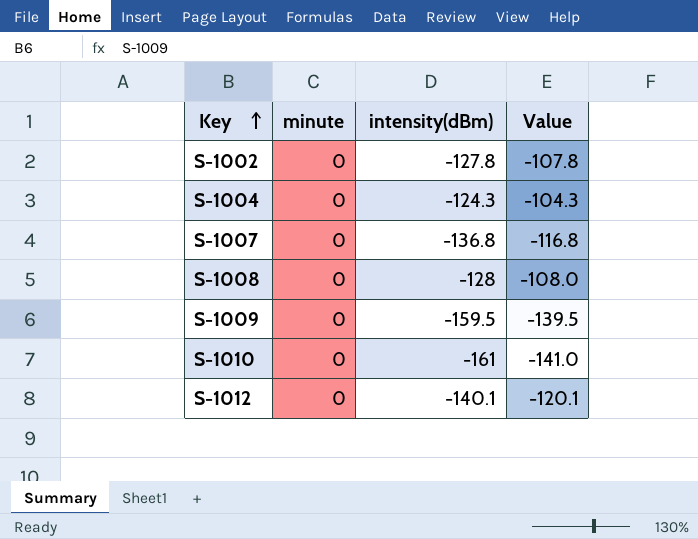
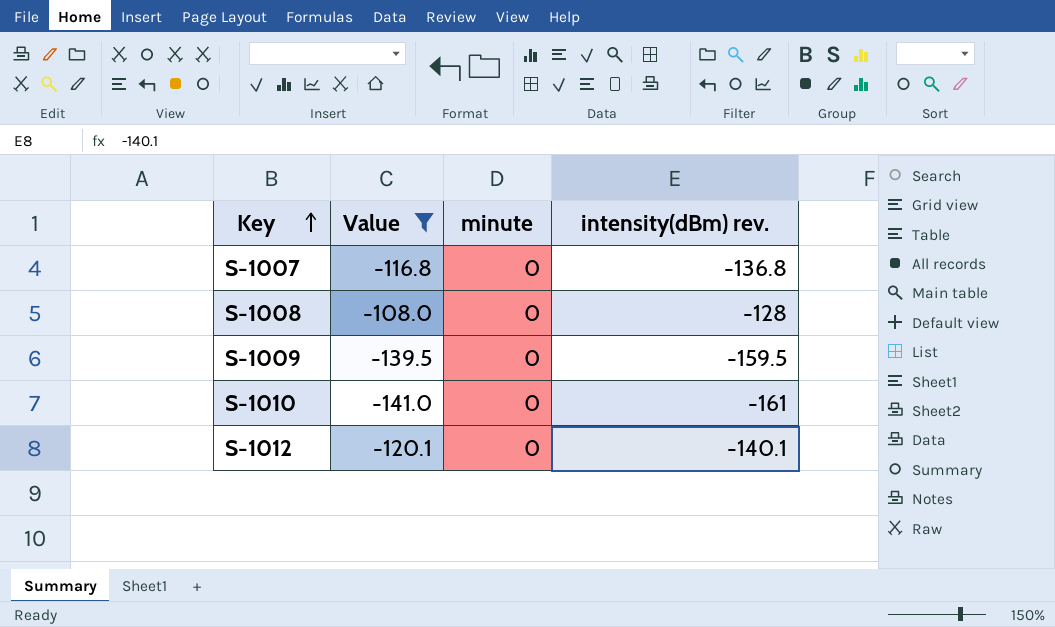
filter: none -> Value <= -108.0
column Value | position: 4 -> 2
column name: intensity(dBm) -> intensity(dBm) rev.

